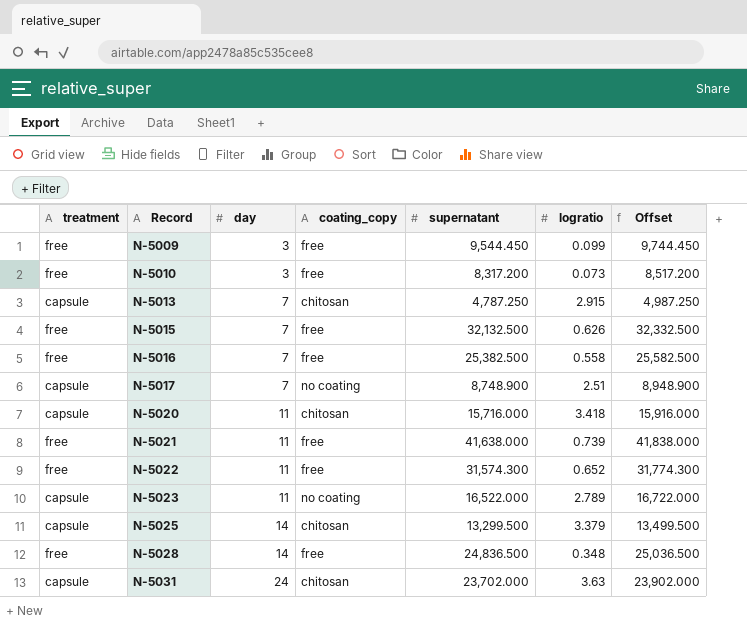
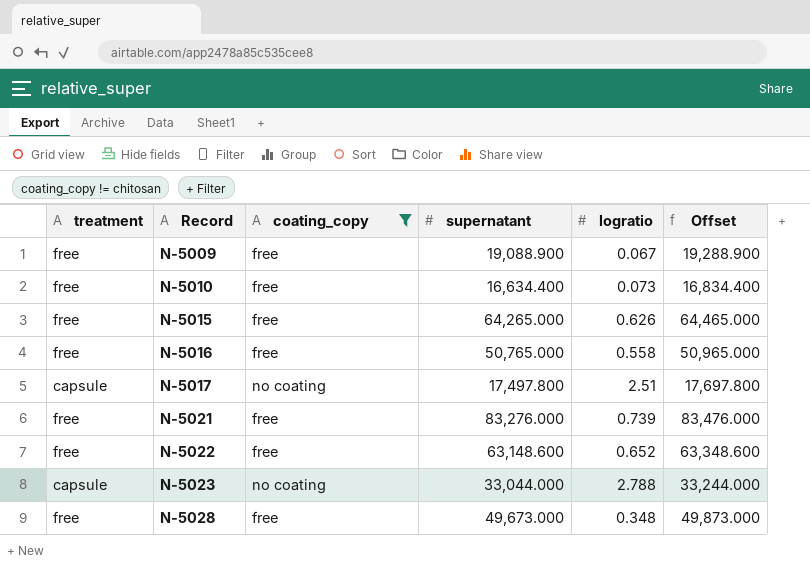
filter: none -> coating_copy != chitosan
column day | position: 3 -> none
N-5009 | supernatant: 9,544.450 -> 19,088.900
N-5009 | logratio: 0.099 -> 0.067
N-5009 | Offset: 9,744.450 -> 19,288.900
N-5010 | supernatant: 8,317.200 -> 16,634.400
N-5010 | Offset: 8,517.200 -> 16,834.400
N-5015 | supernatant: 32,132.500 -> 64,265.000
N-5015 | Offset: 32,332.500 -> 64,465.000
N-5016 | supernatant: 25,382.500 -> 50,765.000
N-5016 | Offset: 25,582.500 -> 50,965.000
N-5017 | supernatant: 8,748.900 -> 17,497.800
N-5017 | Offset: 8,948.900 -> 17,697.800
N-5021 | supernatant: 41,638.000 -> 83,276.000
N-5021 | Offset: 41,838.000 -> 83,476.000
N-5022 | supernatant: 31,574.300 -> 63,148.600
N-5022 | Offset: 31,774.300 -> 63,348.600
N-5023 | supernatant: 16,522.000 -> 33,044.000
N-5023 | logratio: 2.789 -> 2.788
N-5023 | Offset: 16,722.000 -> 33,244.000
N-5028 | supernatant: 24,836.500 -> 49,673.000
N-5028 | Offset: 25,036.500 -> 49,873.000

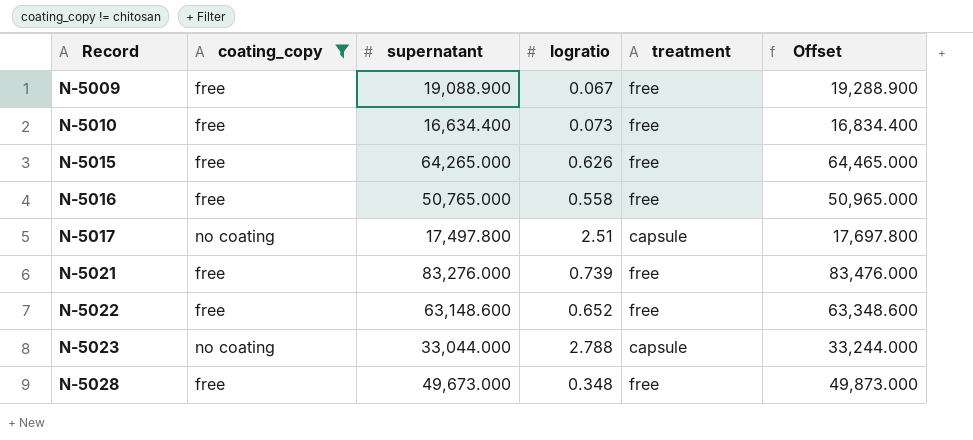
column treatment | position: 1 -> 5

